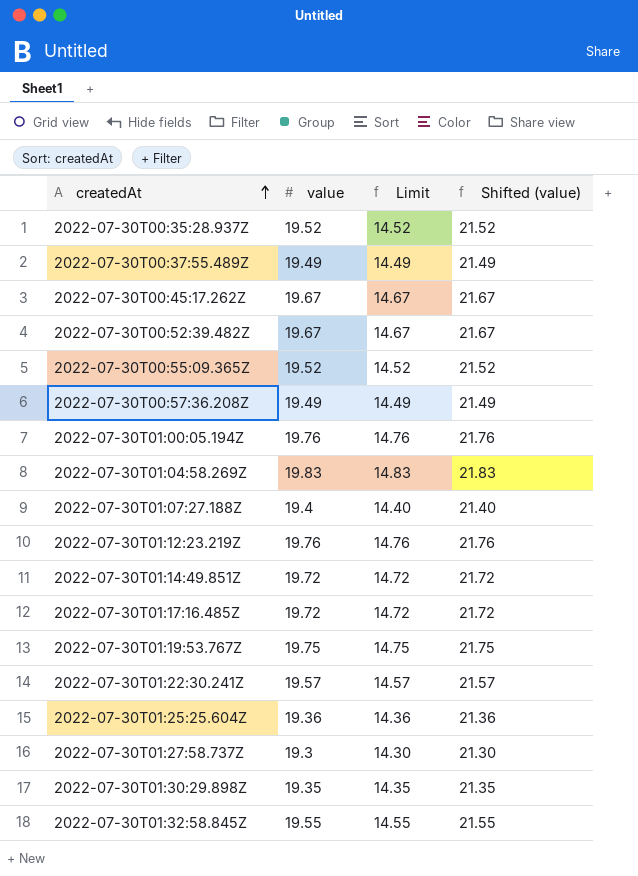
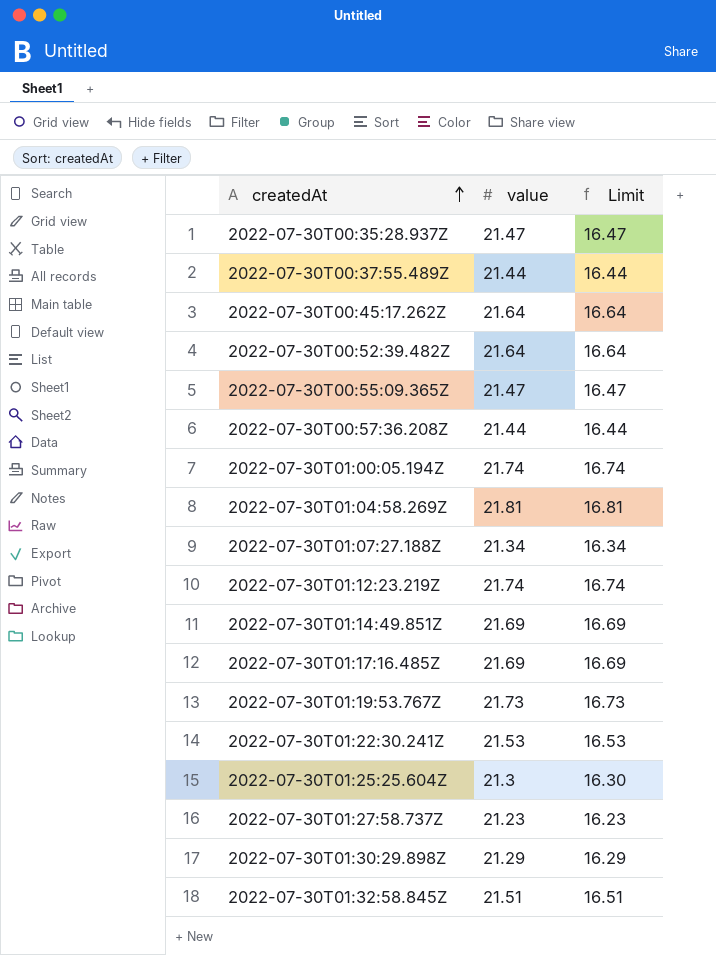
column Shifted (value) | formula: [value] + 2 -> none
2022-07-30T00:35:28.937Z | value: 19.52 -> 21.47
2022-07-30T00:35:28.937Z | Limit: 14.52 -> 16.47
2022-07-30T00:37:55.489Z | value: 19.49 -> 21.44
2022-07-30T00:37:55.489Z | Limit: 14.49 -> 16.44
2022-07-30T00:45:17.262Z | value: 19.67 -> 21.64
2022-07-30T00:45:17.262Z | Limit: 14.67 -> 16.64
2022-07-30T00:52:39.482Z | value: 19.67 -> 21.64
2022-07-30T00:52:39.482Z | Limit: 14.67 -> 16.64
2022-07-30T00:55:09.365Z | value: 19.52 -> 21.47
2022-07-30T00:55:09.365Z | Limit: 14.52 -> 16.47
2022-07-30T00:57:36.208Z | value: 19.49 -> 21.44
2022-07-30T00:57:36.208Z | Limit: 14.49 -> 16.44
2022-07-30T01:00:05.194Z | value: 19.76 -> 21.74
2022-07-30T01:00:05.194Z | Limit: 14.76 -> 16.74
2022-07-30T01:04:58.269Z | value: 19.83 -> 21.81
2022-07-30T01:04:58.269Z | Limit: 14.83 -> 16.81
2022-07-30T01:07:27.188Z | value: 19.4 -> 21.34
2022-07-30T01:07:27.188Z | Limit: 14.40 -> 16.34
2022-07-30T01:12:23.219Z | value: 19.76 -> 21.74
2022-07-30T01:12:23.219Z | Limit: 14.76 -> 16.74
2022-07-30T01:14:49.851Z | value: 19.72 -> 21.69
2022-07-30T01:14:49.851Z | Limit: 14.72 -> 16.69
2022-07-30T01:17:16.485Z | value: 19.72 -> 21.69
2022-07-30T01:17:16.485Z | Limit: 14.72 -> 16.69
2022-07-30T01:19:53.767Z | value: 19.75 -> 21.73
2022-07-30T01:19:53.767Z | Limit: 14.75 -> 16.73
2022-07-30T01:22:30.241Z | value: 19.57 -> 21.53
2022-07-30T01:22:30.241Z | Limit: 14.57 -> 16.53
2022-07-30T01:25:25.604Z | value: 19.36 -> 21.3
2022-07-30T01:25:25.604Z | Limit: 14.36 -> 16.30
2022-07-30T01:27:58.737Z | value: 19.3 -> 21.23
2022-07-30T01:27:58.737Z | Limit: 14.30 -> 16.23
2022-07-30T01:30:29.898Z | value: 19.35 -> 21.29
2022-07-30T01:30:29.898Z | Limit: 14.35 -> 16.29
2022-07-30T01:32:58.845Z | value: 19.55 -> 21.51
2022-07-30T01:32:58.845Z | Limit: 14.55 -> 16.51

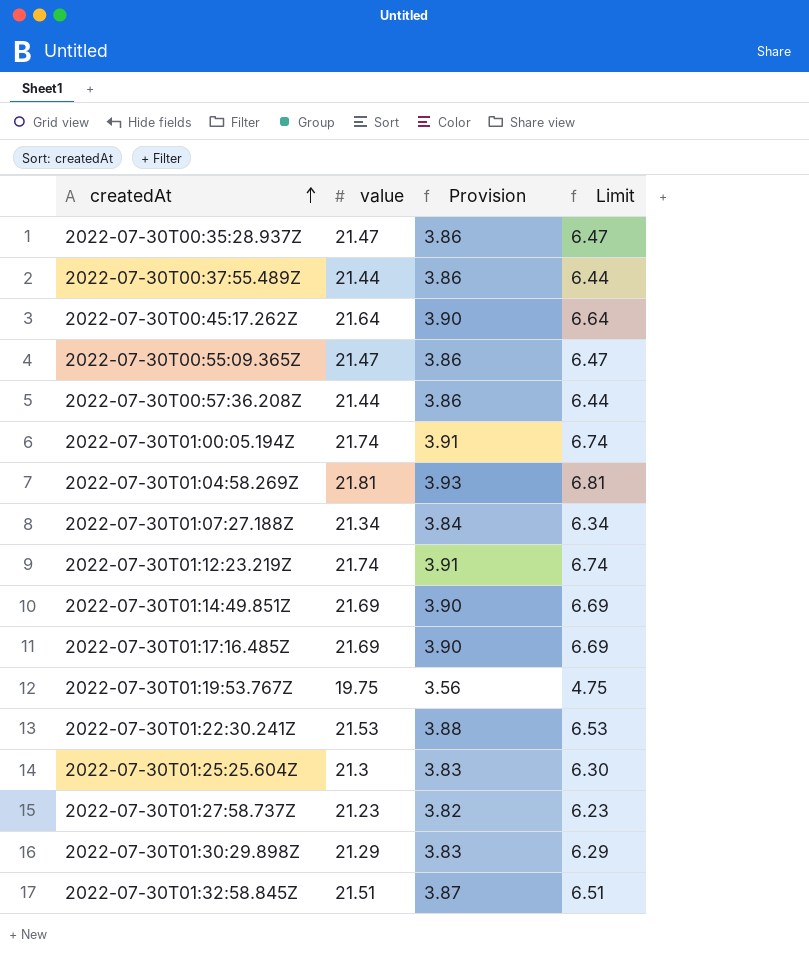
column Provision | formula: none -> [value] * 0.18
column Limit | formula: [value] - 5 -> [value] - 15
row 2022-07-30T00:52:39.482Z: 21.64 | 16.64 -> none
2022-07-30T01:19:53.767Z | value: 21.73 -> 19.75

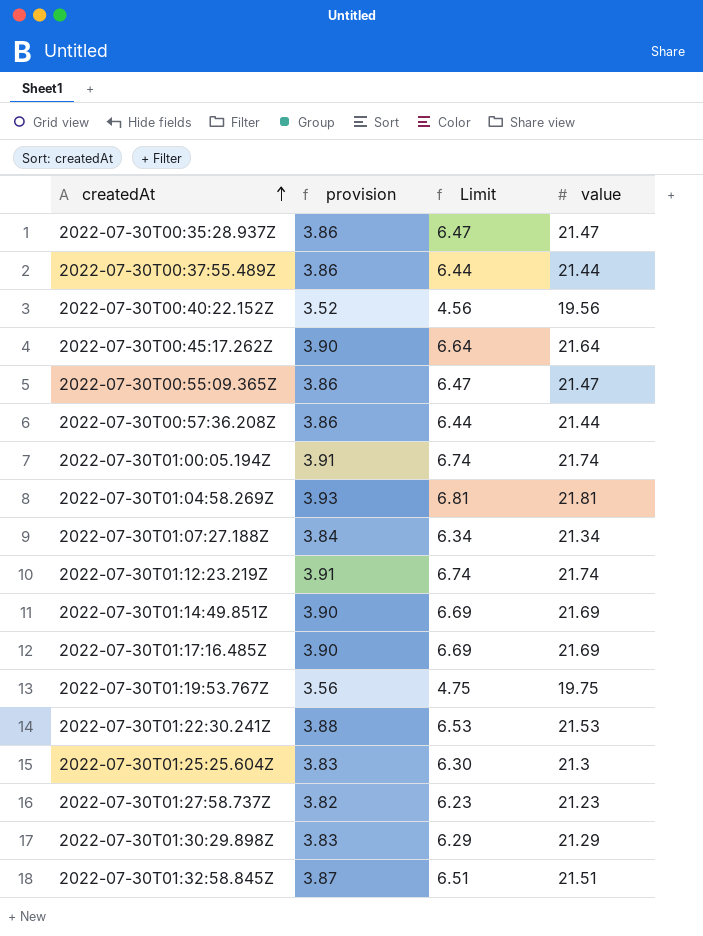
column name: Provision -> provision
column value | position: 2 -> 4
row 2022-07-30T00:40:22.152Z: none -> 3.52 | 4.56 | 19.56

